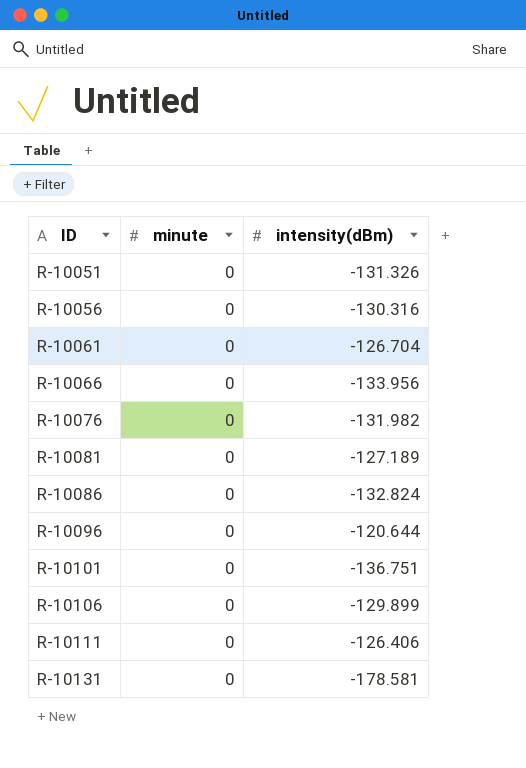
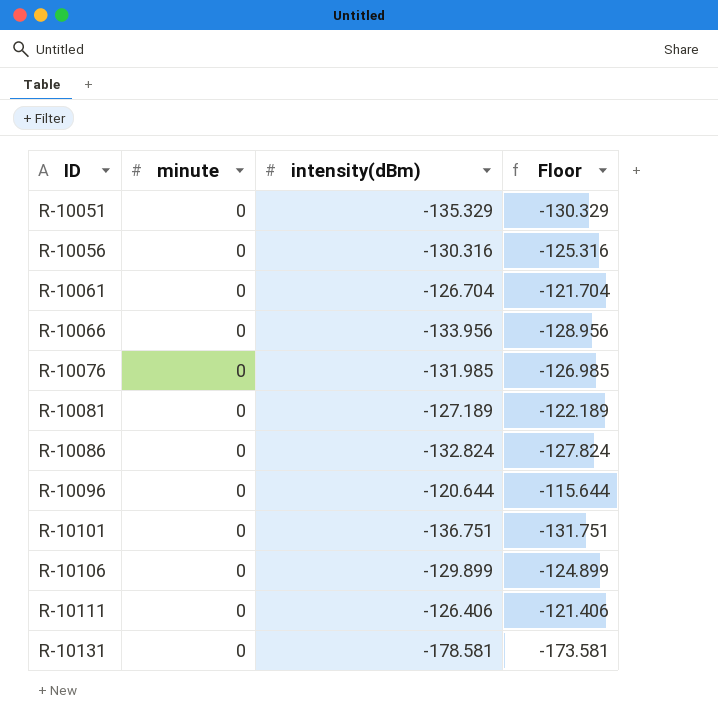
column Floor | formula: none -> [intensity(dBm)] + 5
R-10051 | intensity(dBm): -131.326 -> -135.329
R-10076 | intensity(dBm): -131.982 -> -131.985

